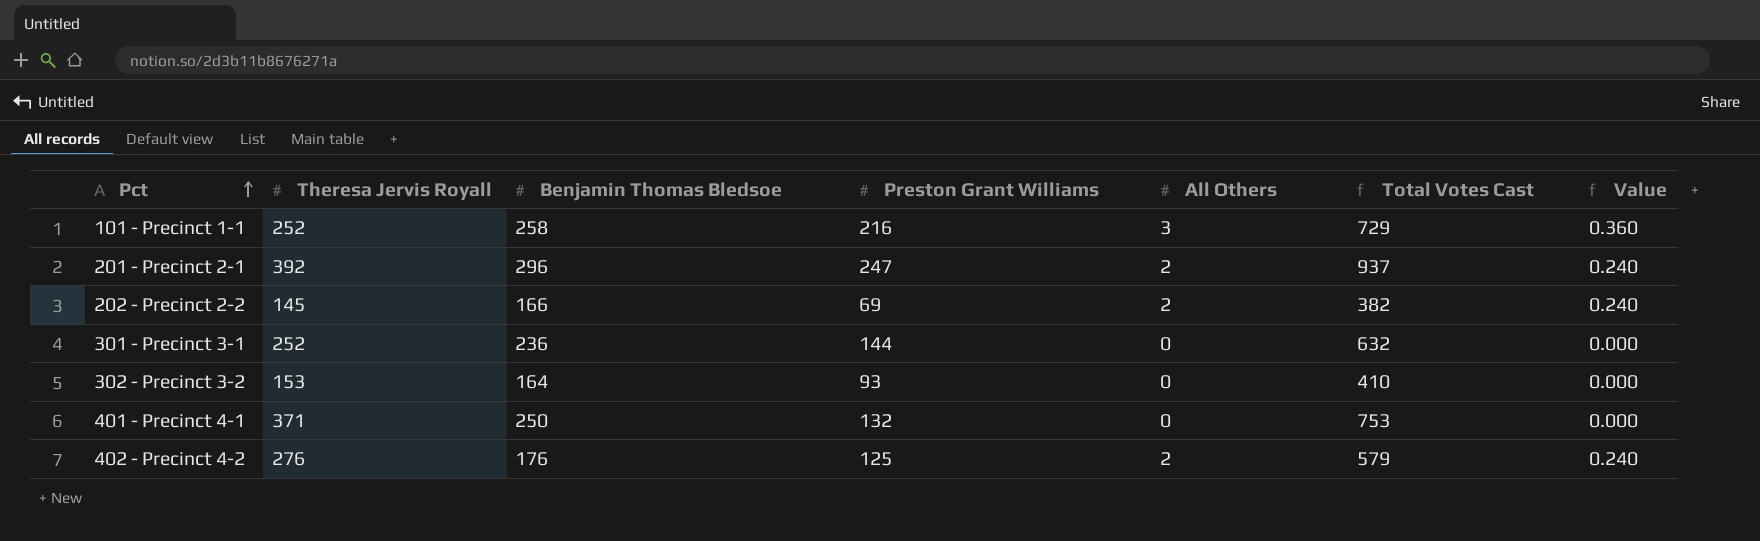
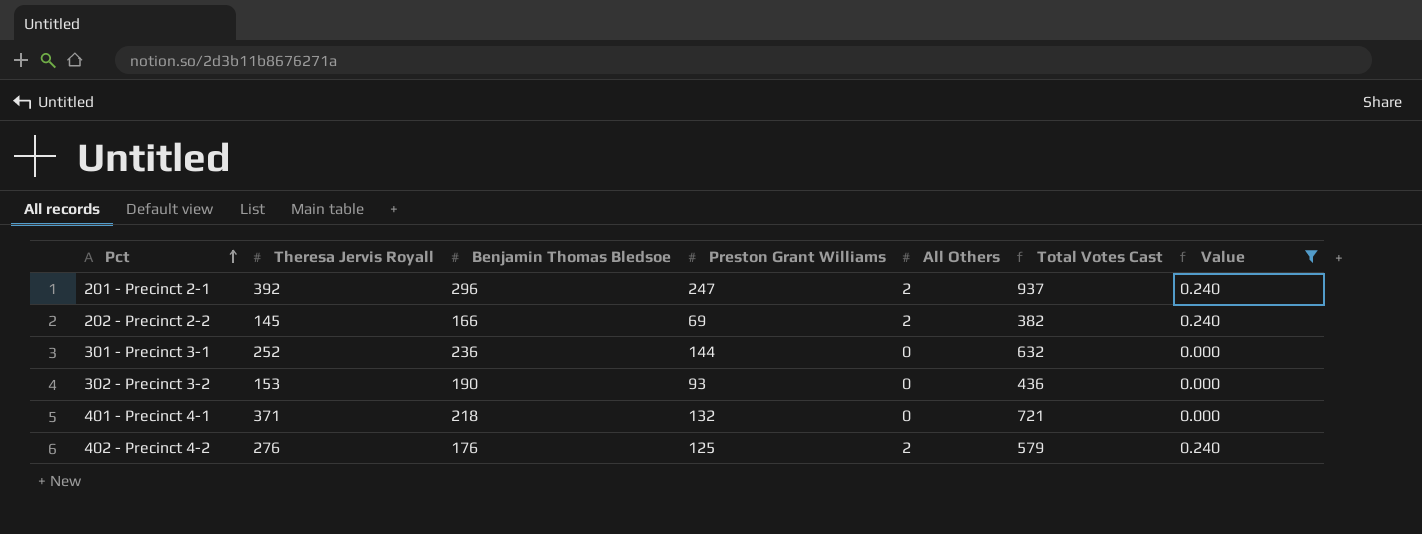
filter: none -> Value != 0.360
302 - Precinct 3-2 | Benjamin Thomas Bledsoe: 164 -> 190
302 - Precinct 3-2 | Total Votes Cast: 410 -> 436
401 - Precinct 4-1 | Benjamin Thomas Bledsoe: 250 -> 218
401 - Precinct 4-1 | Total Votes Cast: 753 -> 721

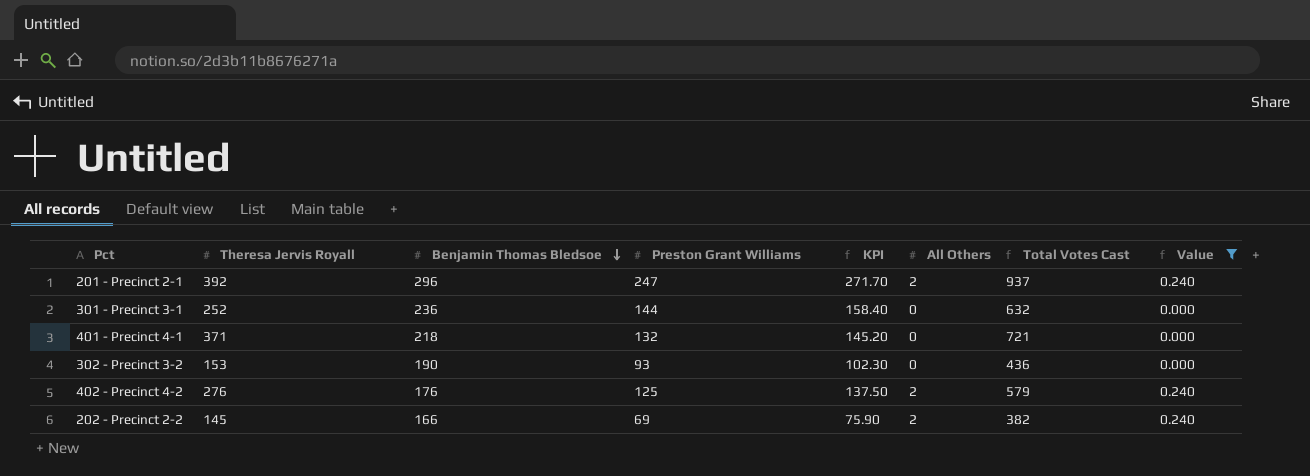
row order: Pct ascending -> Benjamin Thomas Bledsoe descending
column KPI | formula: none -> [Preston Grant Williams] * 1.1

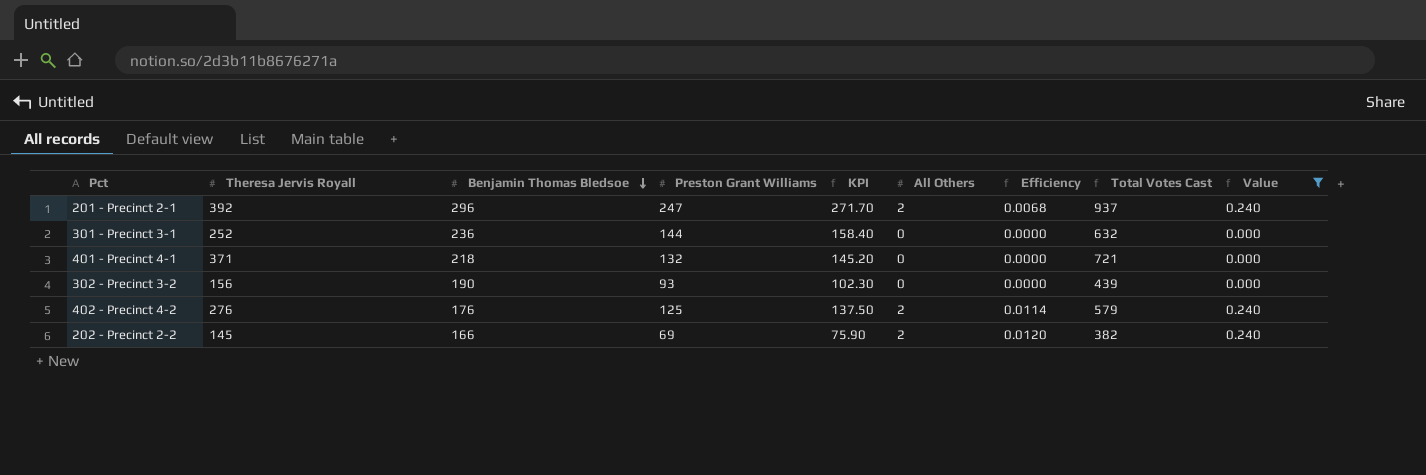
column Efficiency | formula: none -> [All Others] / [Benjamin Thomas Bledsoe]
302 - Precinct 3-2 | Theresa Jervis Royall: 153 -> 156
302 - Precinct 3-2 | Total Votes Cast: 436 -> 439

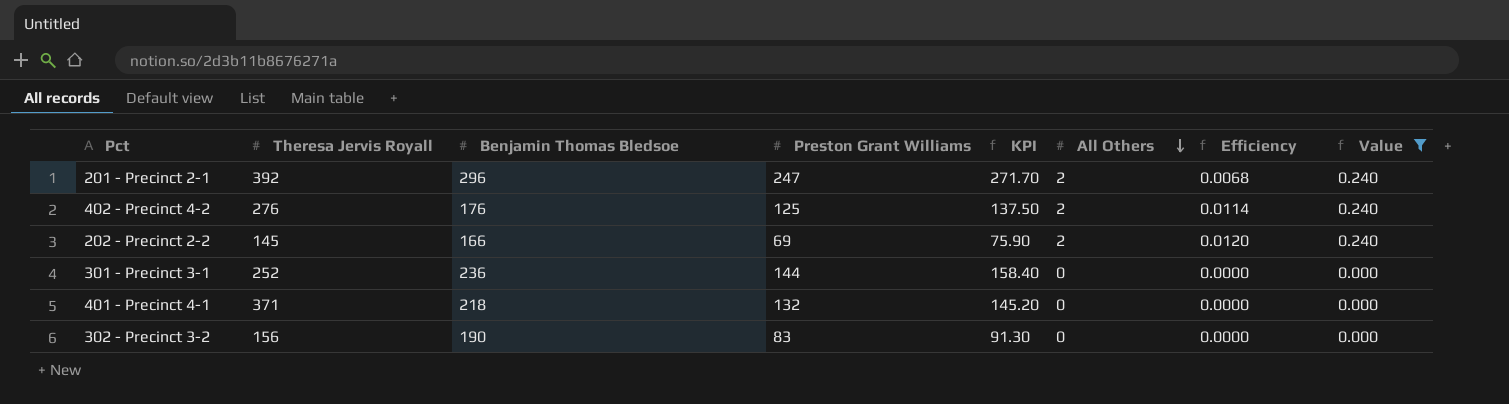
row order: Benjamin Thomas Bledsoe descending -> All Others descending
column Total Votes Cast | formula: [Theresa Jervis Royall] + [Benjamin Thomas Bledsoe] + [Preston Grant Williams] + [All Others] -> none
302 - Precinct 3-2 | Preston Grant Williams: 93 -> 83
302 - Precinct 3-2 | KPI: 102.30 -> 91.30

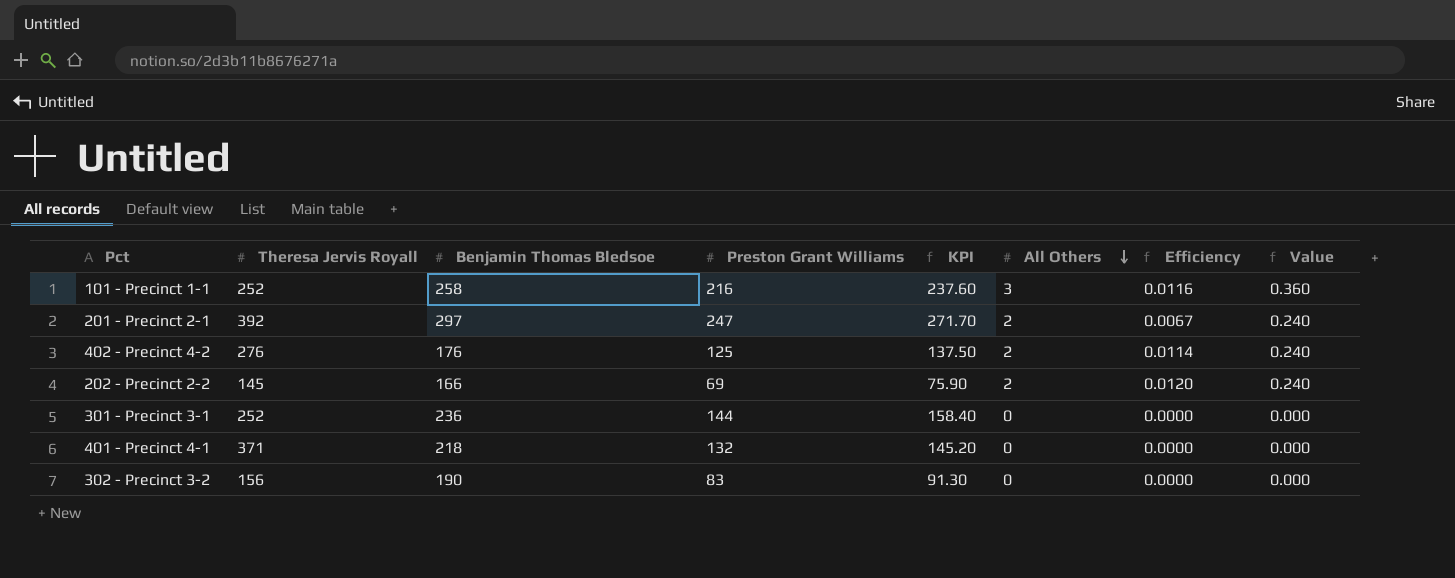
filter: Value != 0.360 -> none
201 - Precinct 2-1 | Benjamin Thomas Bledsoe: 296 -> 297
201 - Precinct 2-1 | Efficiency: 0.0068 -> 0.0067

